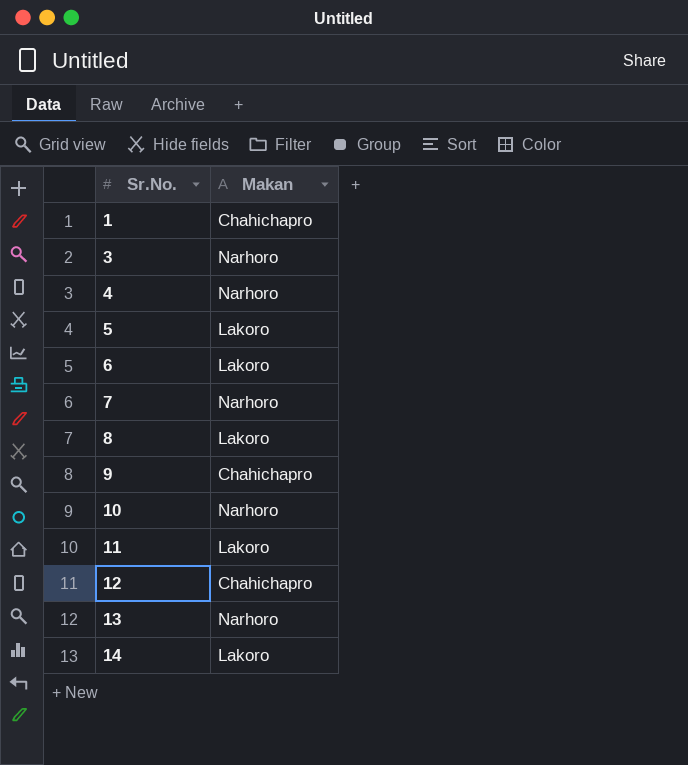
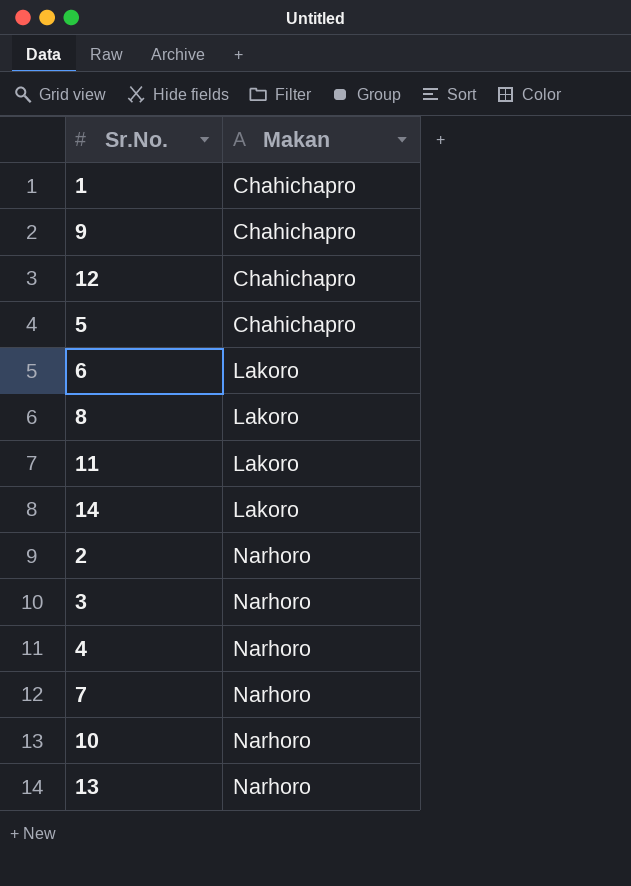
row order: Sr.No. ascending -> Makan ascending
5 | Makan: Lakoro -> Chahichapro
row 2: none -> Narhoro

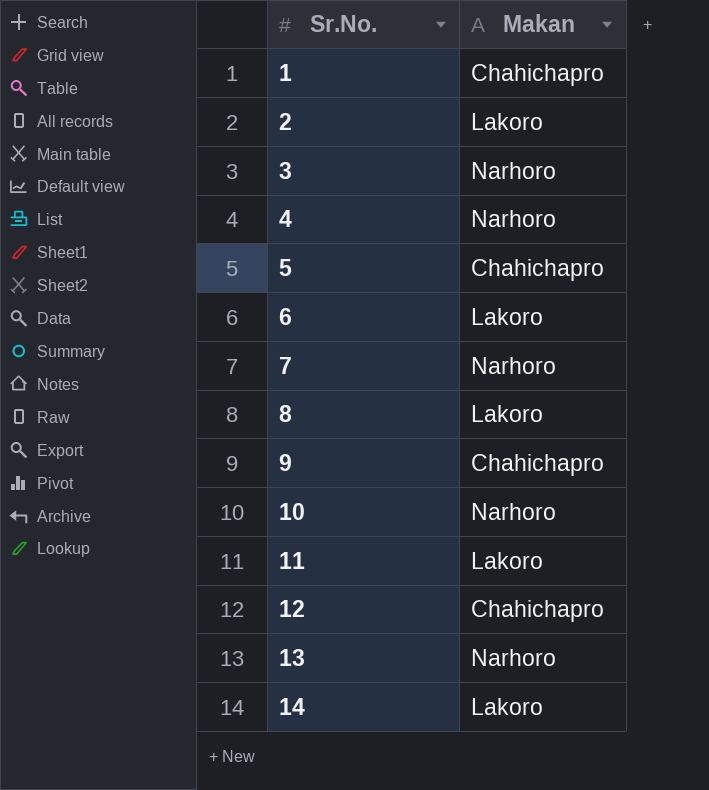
row order: Makan ascending -> Sr.No. ascending
2 | Makan: Narhoro -> Lakoro

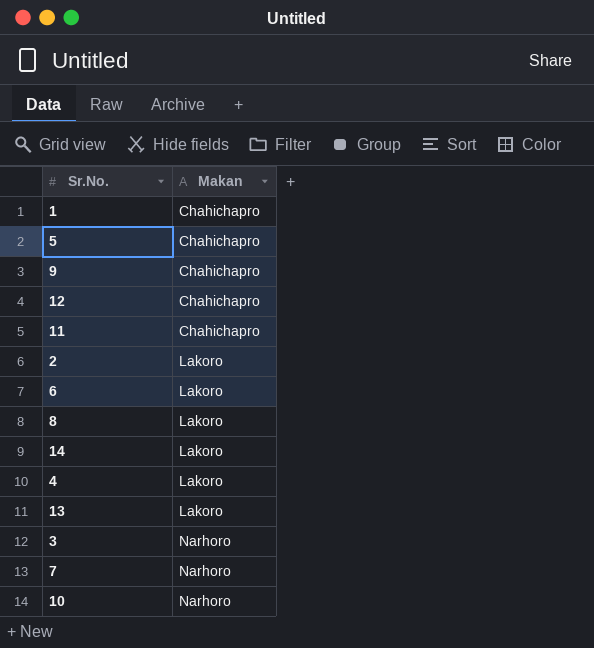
row order: Sr.No. ascending -> Makan ascending
11 | Makan: Lakoro -> Chahichapro
4 | Makan: Narhoro -> Lakoro
13 | Makan: Narhoro -> Lakoro

